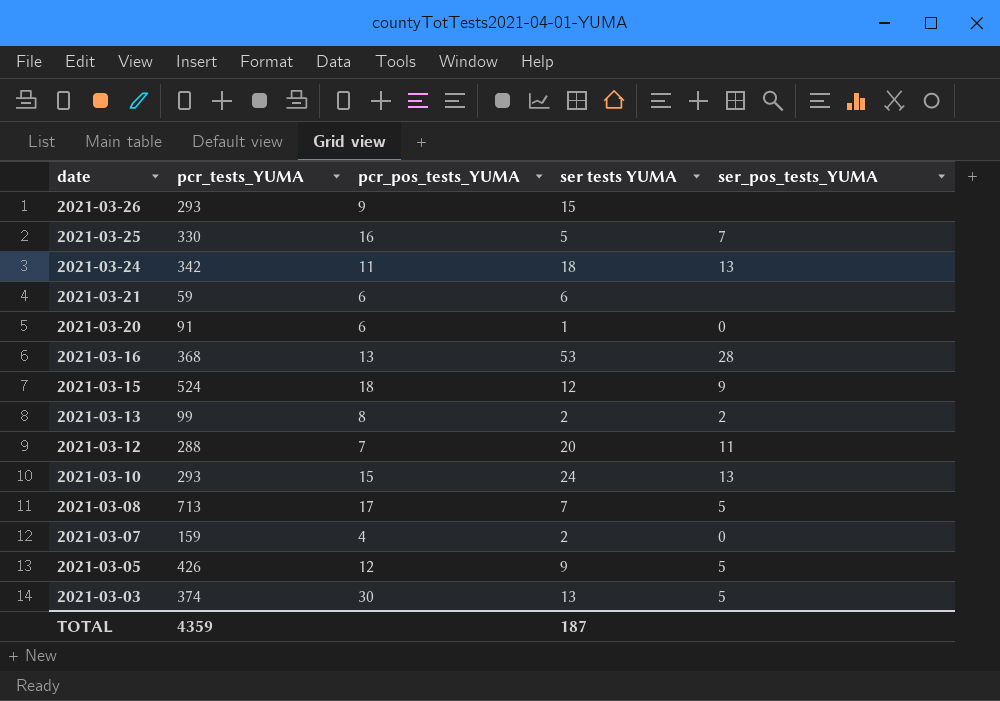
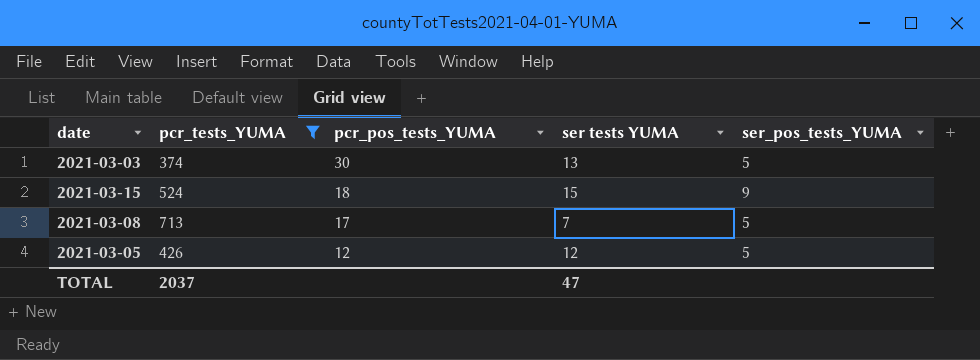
filter: none -> pcr_tests_YUMA >= 374
row order: date descending -> pcr_pos_tests_YUMA descending
2021-03-15 | ser tests YUMA: 12 -> 15
2021-03-05 | ser tests YUMA: 9 -> 12
TOTAL | pcr_tests_YUMA: 4359 -> 2037
TOTAL | ser tests YUMA: 187 -> 47

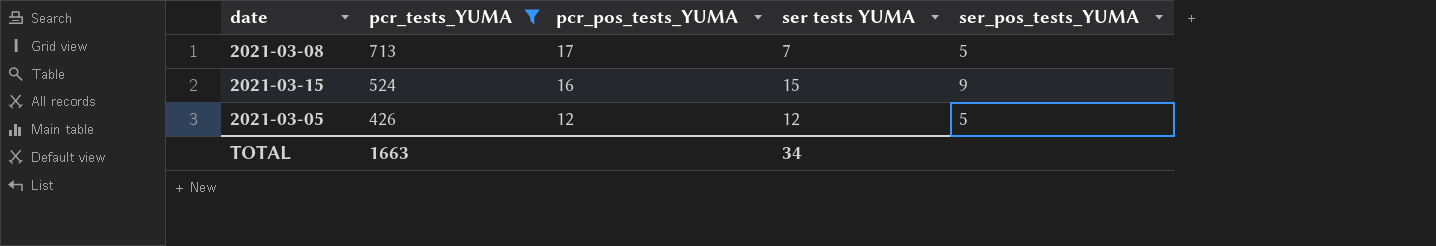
row order: pcr_pos_tests_YUMA descending -> pcr_tests_YUMA descending
row 2021-03-03: 374 | 30 | 13 | 5 -> none
2021-03-15 | pcr_pos_tests_YUMA: 18 -> 16
TOTAL | pcr_tests_YUMA: 2037 -> 1663
TOTAL | ser tests YUMA: 47 -> 34

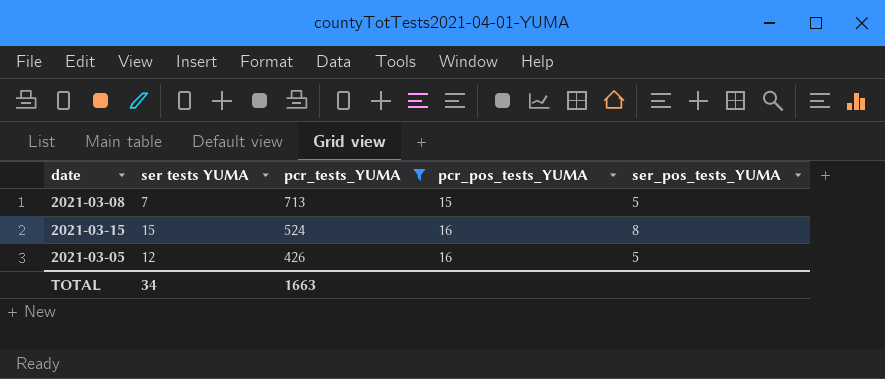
column ser tests YUMA | position: 4 -> 2
2021-03-08 | pcr_pos_tests_YUMA: 17 -> 15
2021-03-15 | ser_pos_tests_YUMA: 9 -> 8
2021-03-05 | pcr_pos_tests_YUMA: 12 -> 16

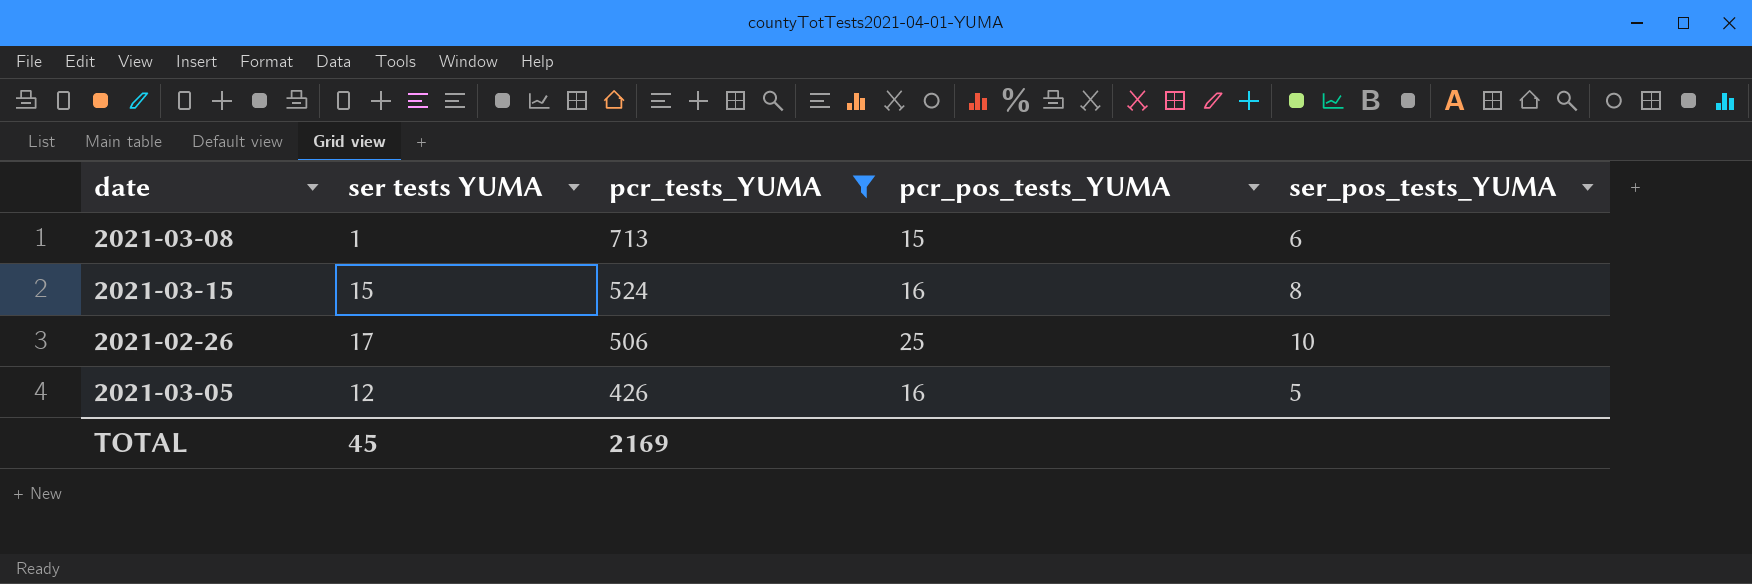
2021-03-08 | ser tests YUMA: 7 -> 1
2021-03-08 | ser_pos_tests_YUMA: 5 -> 6
row 2021-02-26: none -> 17 | 506 | 25 | 10
TOTAL | ser tests YUMA: 34 -> 45
TOTAL | pcr_tests_YUMA: 1663 -> 2169

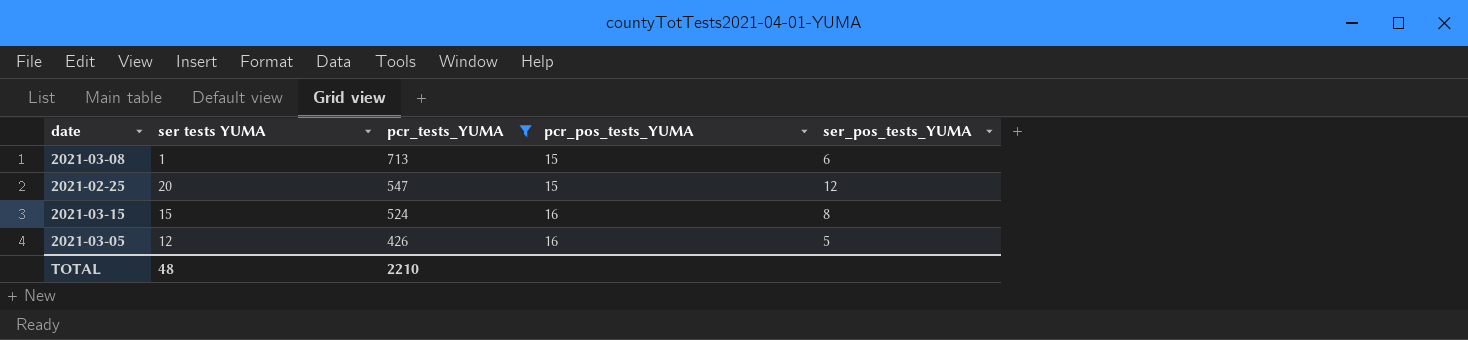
row 2021-02-26: 17 | 506 | 25 | 10 -> none
row 2021-02-25: none -> 20 | 547 | 15 | 12
TOTAL | ser tests YUMA: 45 -> 48
TOTAL | pcr_tests_YUMA: 2169 -> 2210

